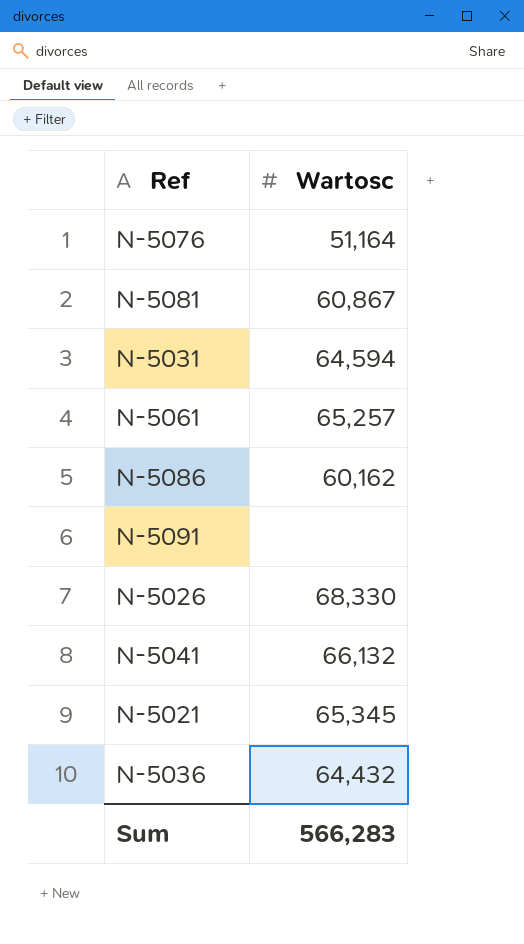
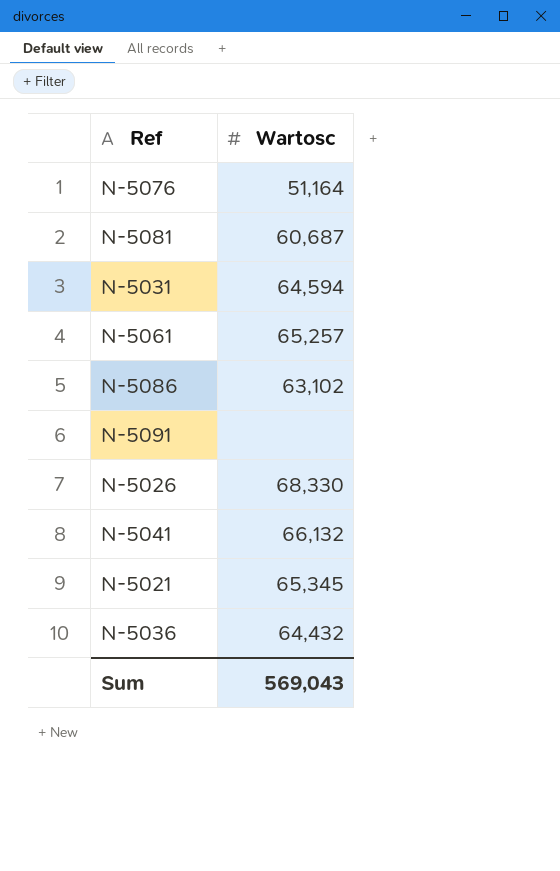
N-5081 | Wartosc: 60,867 -> 60,687
N-5086 | Wartosc: 60,162 -> 63,102
Sum | Wartosc: 566,283 -> 569,043

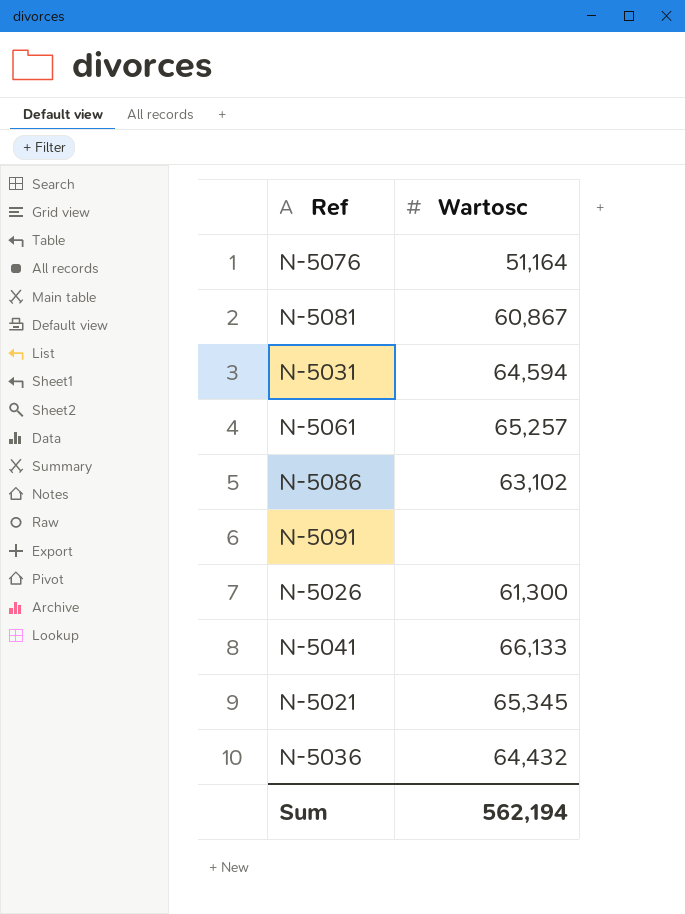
N-5081 | Wartosc: 60,687 -> 60,867
N-5026 | Wartosc: 68,330 -> 61,300
N-5041 | Wartosc: 66,132 -> 66,133
Sum | Wartosc: 569,043 -> 562,194

